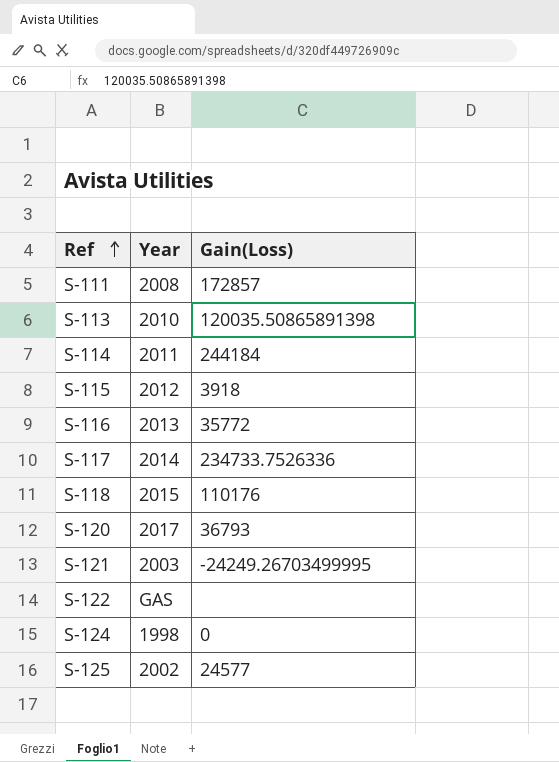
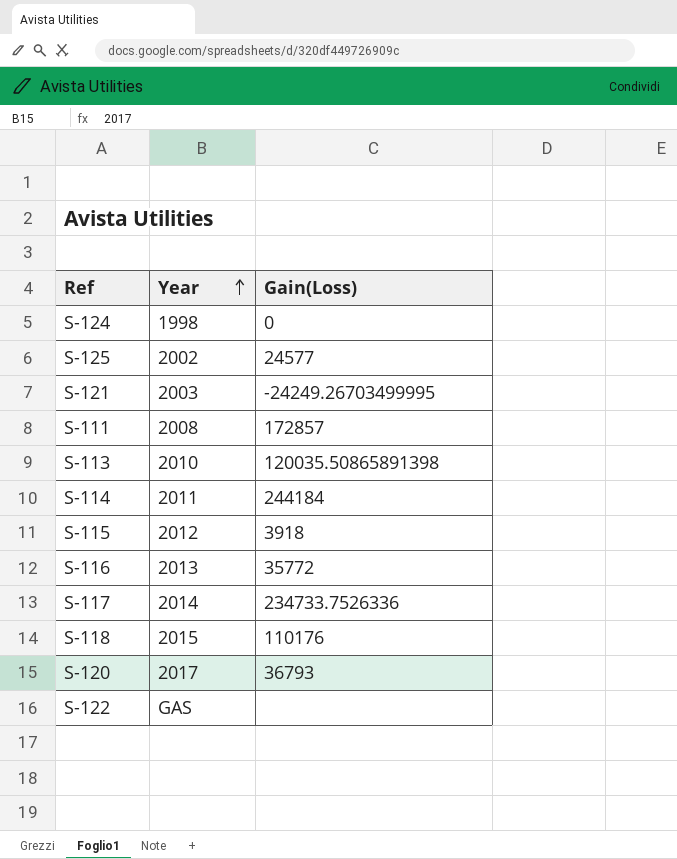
row order: Ref ascending -> Year ascending

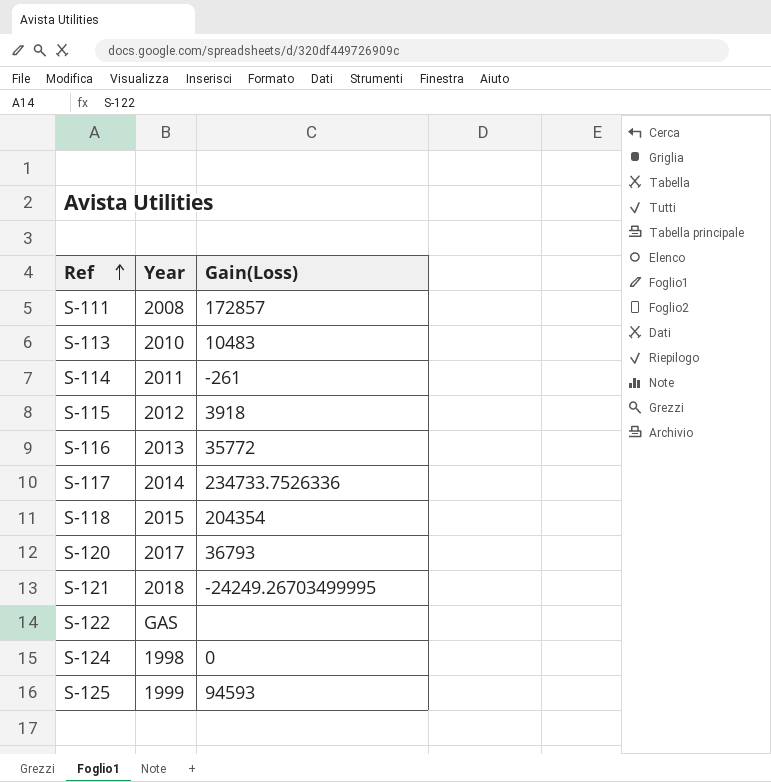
row order: Year ascending -> Ref ascending
S-113 | Gain(Loss): 120035.50865891398 -> 10483
S-114 | Gain(Loss): 244184 -> -261
S-118 | Gain(Loss): 110176 -> 204354
S-121 | Year: 2003 -> 2018
S-125 | Year: 2002 -> 1999
S-125 | Gain(Loss): 24577 -> 94593

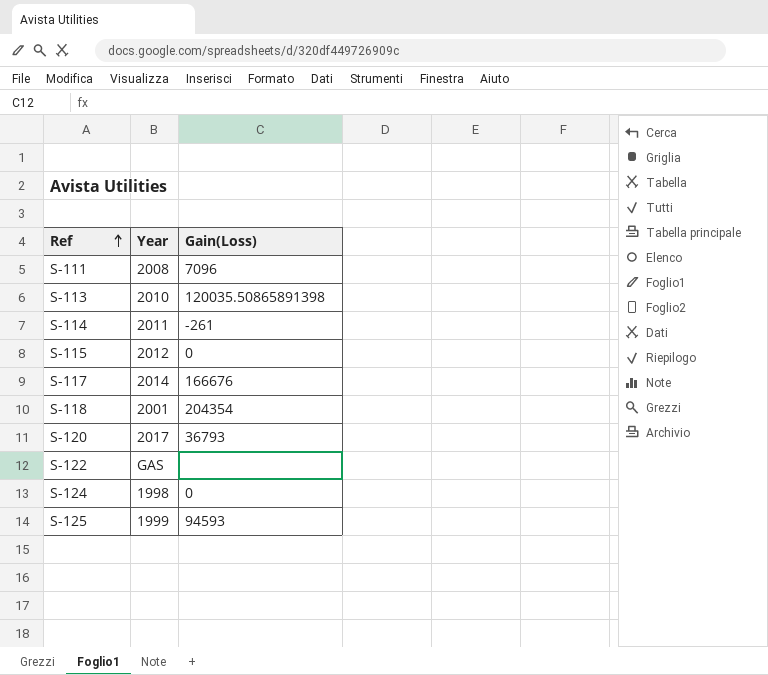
row S-116: 2013 | 35772 -> none
row S-121: 2018 | -24249.26703499995 -> none
S-111 | Gain(Loss): 172857 -> 7096
S-113 | Gain(Loss): 10483 -> 120035.50865891398
S-115 | Gain(Loss): 3918 -> 0
S-117 | Gain(Loss): 234733.7526336 -> 166676
S-118 | Year: 2015 -> 2001

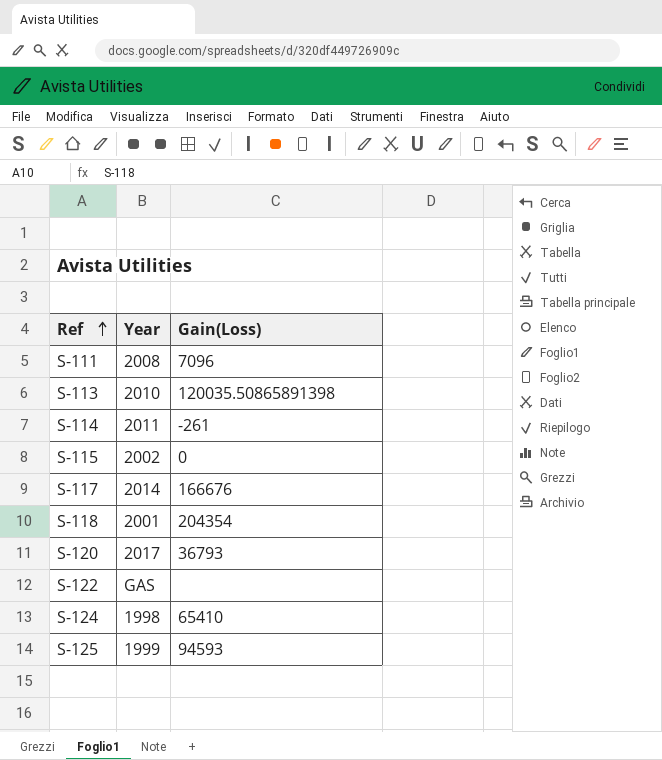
S-115 | Year: 2012 -> 2002
S-124 | Gain(Loss): 0 -> 65410

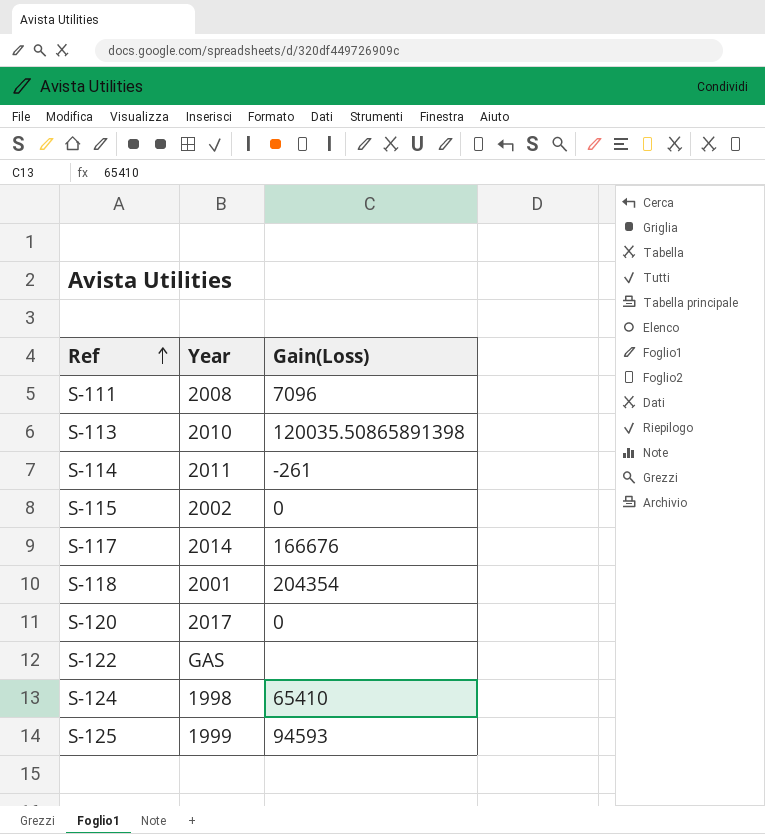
S-120 | Gain(Loss): 36793 -> 0

